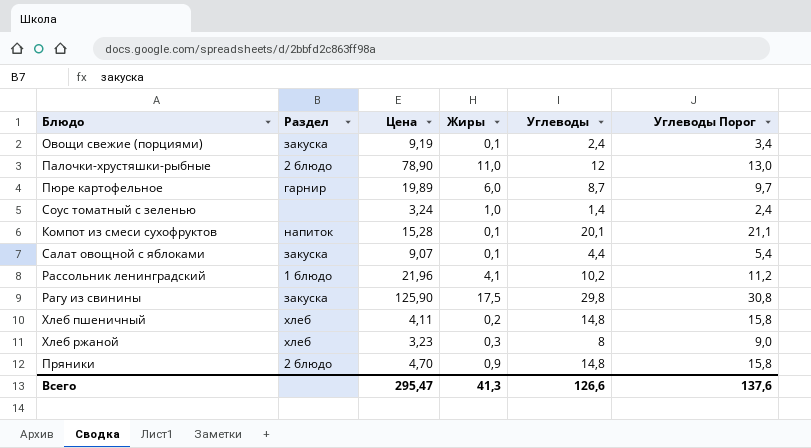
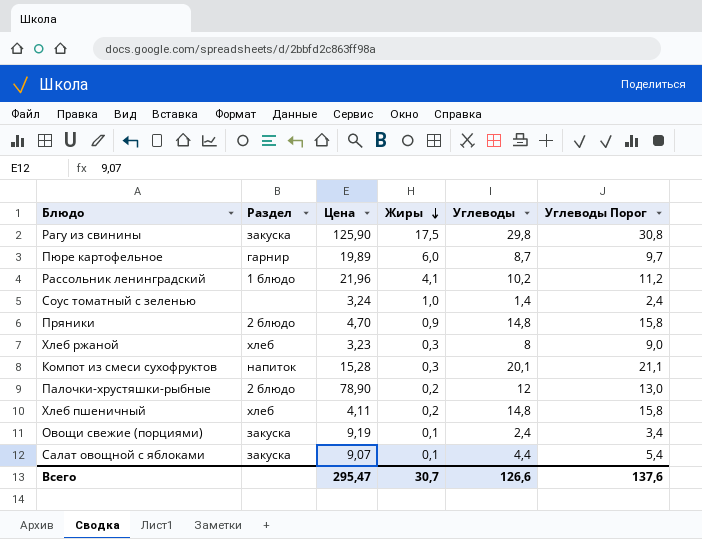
row order: none -> Жиры descending
Компот из смеси сухофруктов | Жиры: 0,1 -> 0,3
Палочки-хрустяшки-рыбные | Жиры: 11,0 -> 0,2
Всего | Жиры: 41,3 -> 30,7

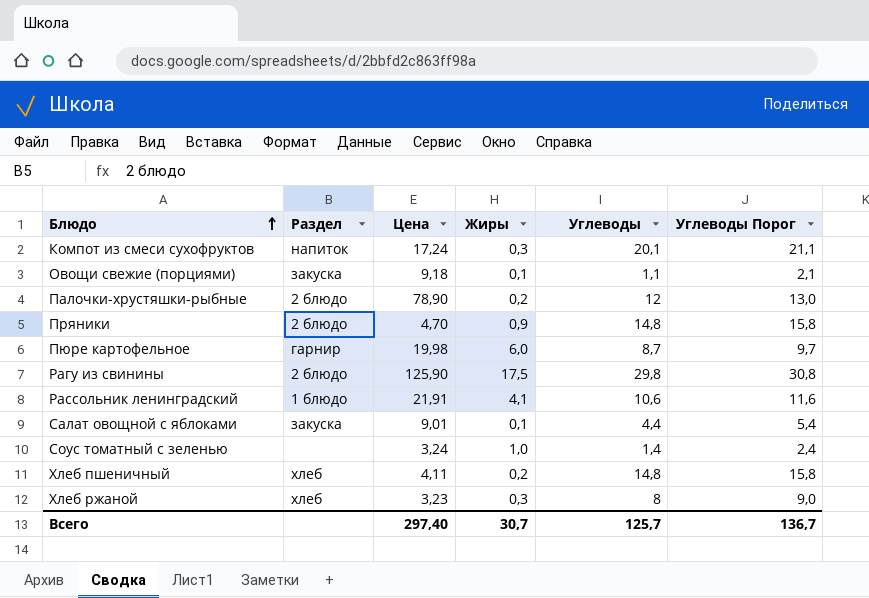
row order: Жиры descending -> Блюдо ascending
Компот из смеси сухофруктов | Цена: 15,28 -> 17,24
Овощи свежие (порциями) | Цена: 9,19 -> 9,18
Овощи свежие (порциями) | Углеводы: 2,4 -> 1,1
Овощи свежие (порциями) | Углеводы Порог: 3,4 -> 2,1
Пюре картофельное | Цена: 19,89 -> 19,98
Рагу из свинины | Раздел: закуска -> 2 блюдо
Рассольник ленинградский | Цена: 21,96 -> 21,91
Рассольник ленинградский | Углеводы: 10,2 -> 10,6
Рассольник ленинградский | Углеводы Порог: 11,2 -> 11,6
Салат овощной с яблоками | Цена: 9,07 -> 9,01
Всего | Цена: 295,47 -> 297,40
Всего | Углеводы: 126,6 -> 125,7
Всего | Углеводы Порог: 137,6 -> 136,7

